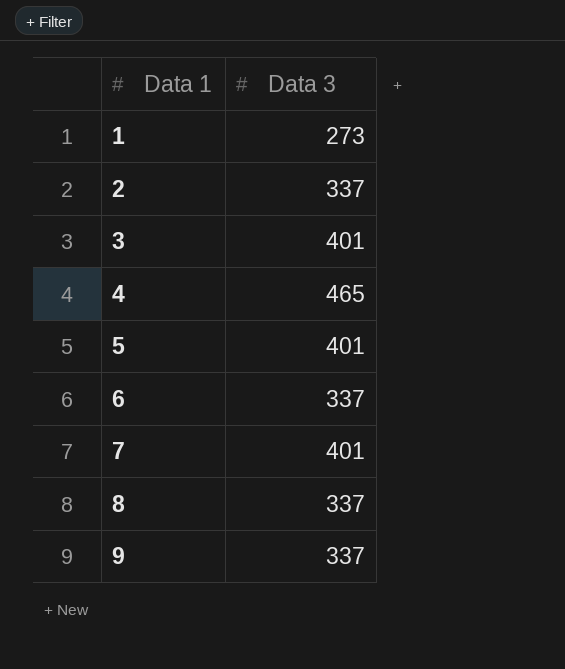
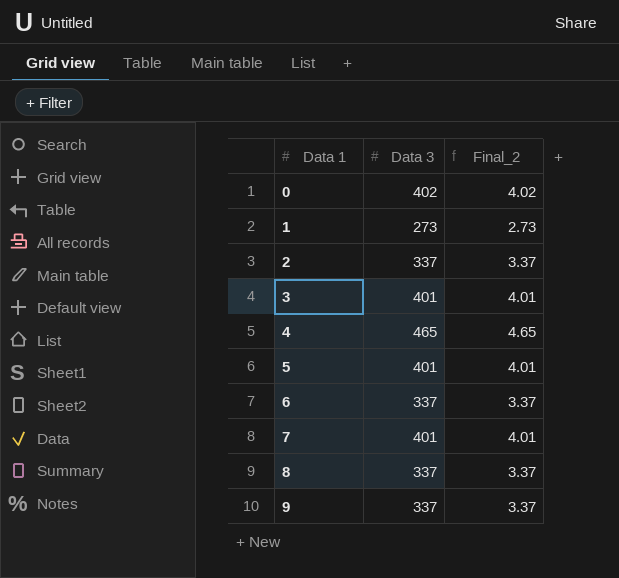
column Final_2 | formula: none -> [Data 3] * 0.01
row 0: none -> 402 | 4.02

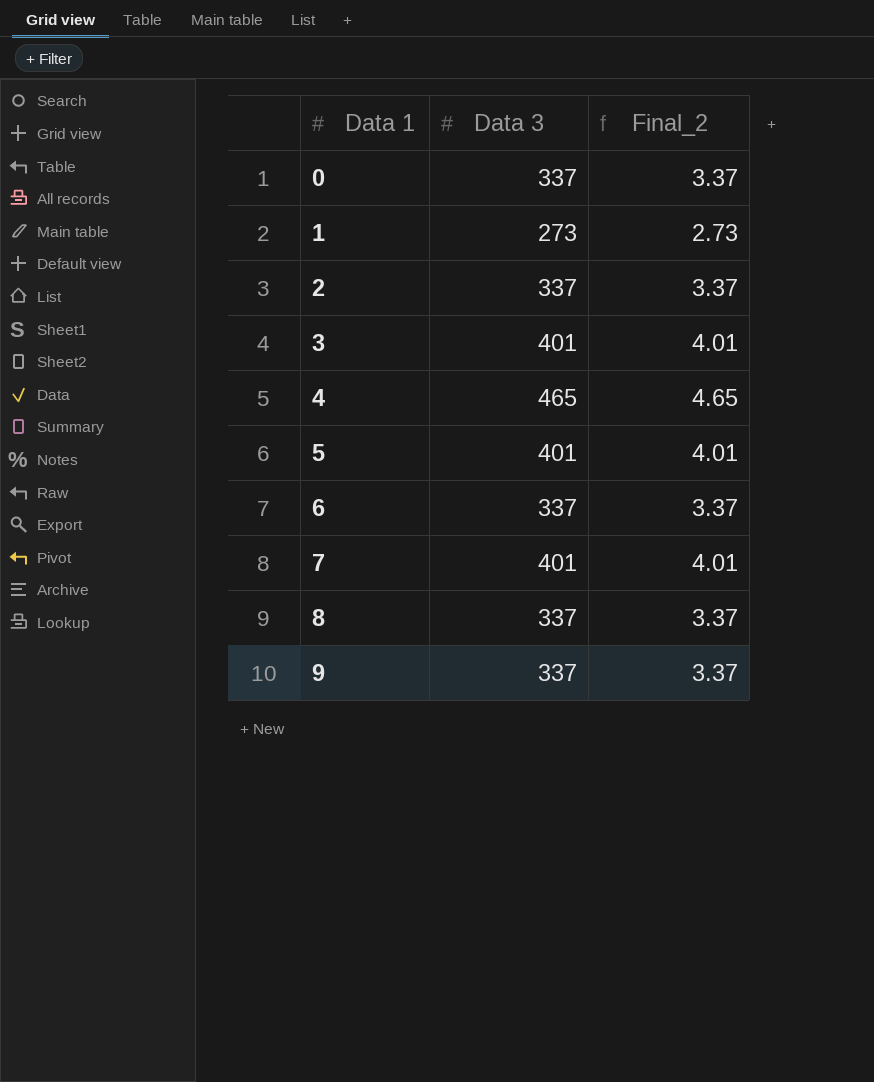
0 | Data 3: 402 -> 337
0 | Final_2: 4.02 -> 3.37

